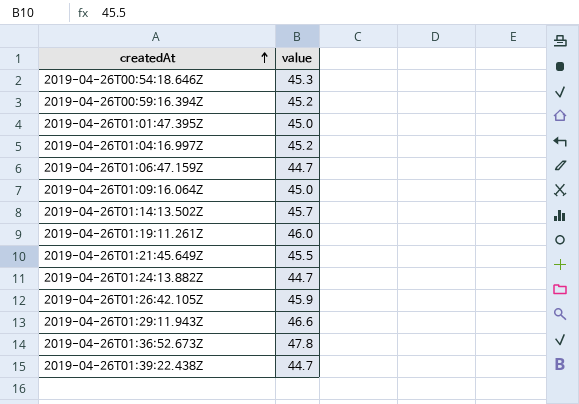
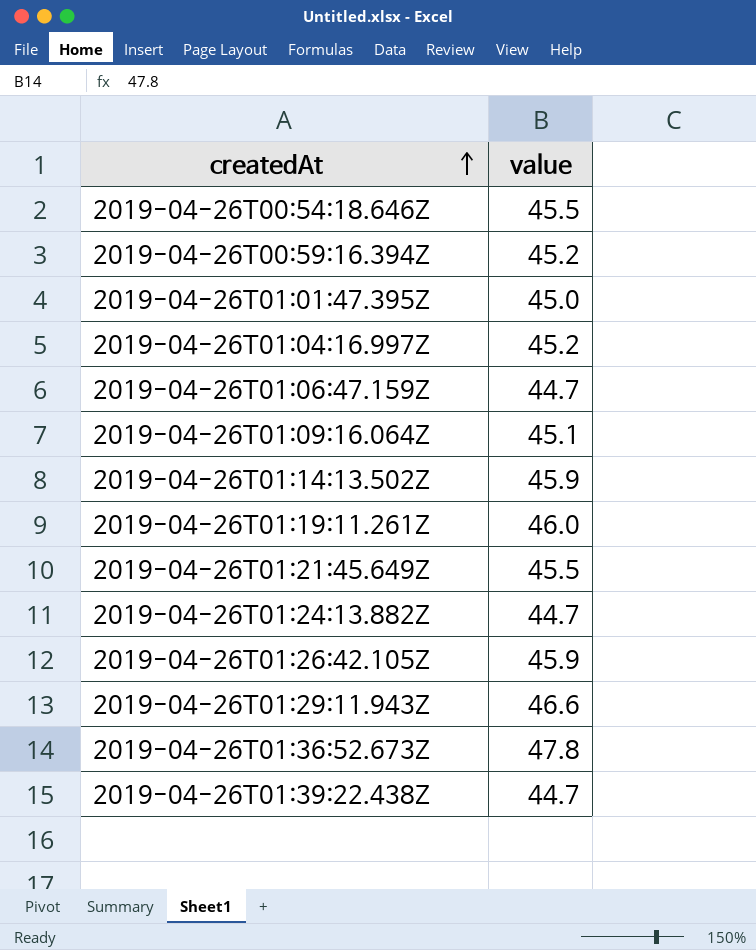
2019-04-26T00:54:18.646Z | value: 45.3 -> 45.5
2019-04-26T01:09:16.064Z | value: 45.0 -> 45.1
2019-04-26T01:14:13.502Z | value: 45.7 -> 45.9

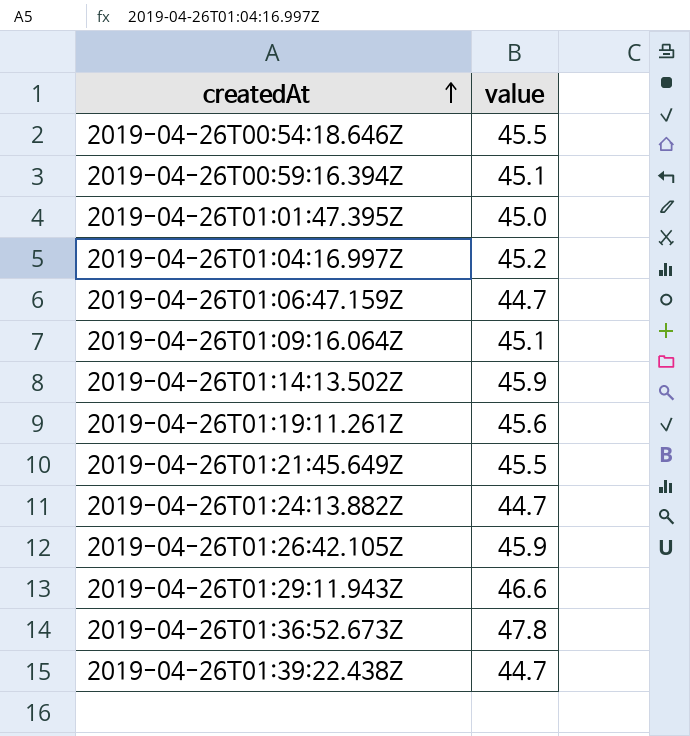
2019-04-26T00:59:16.394Z | value: 45.2 -> 45.1
2019-04-26T01:19:11.261Z | value: 46.0 -> 45.6

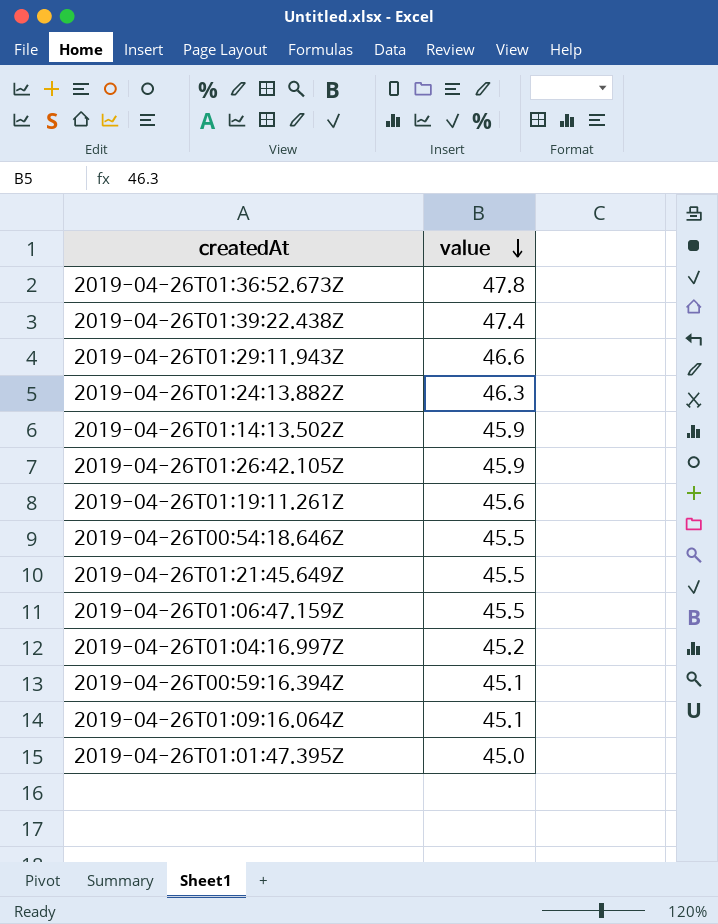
row order: createdAt ascending -> value descending
2019-04-26T01:39:22.438Z | value: 44.7 -> 47.4
2019-04-26T01:24:13.882Z | value: 44.7 -> 46.3
2019-04-26T01:06:47.159Z | value: 44.7 -> 45.5

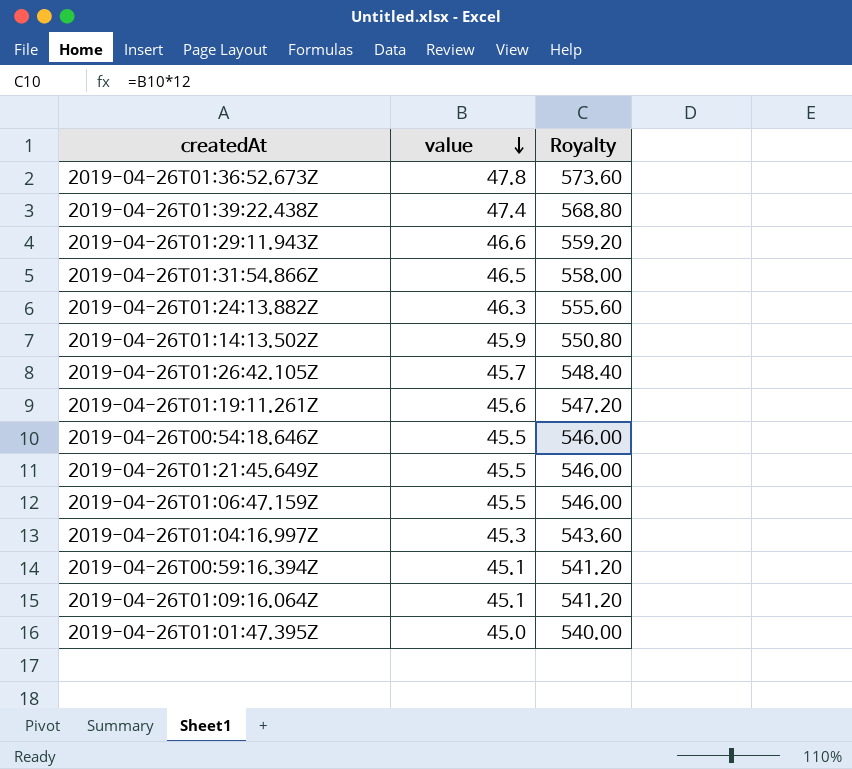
column Royalty | formula: none -> [value] * 12
row 2019-04-26T01:31:54.866Z: none -> 46.5 | 558.00
2019-04-26T01:26:42.105Z | value: 45.9 -> 45.7
2019-04-26T01:04:16.997Z | value: 45.2 -> 45.3

